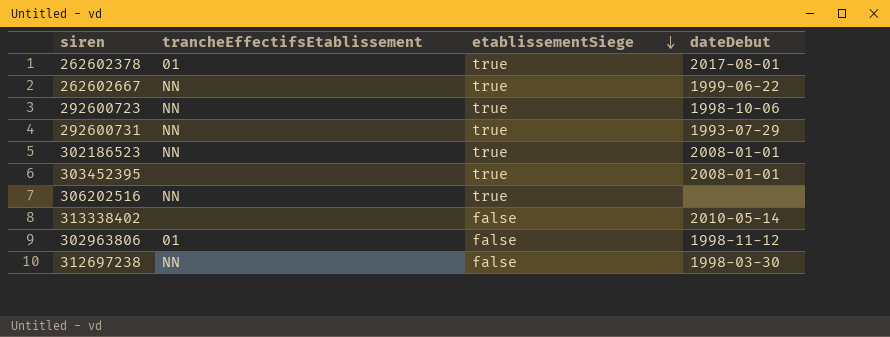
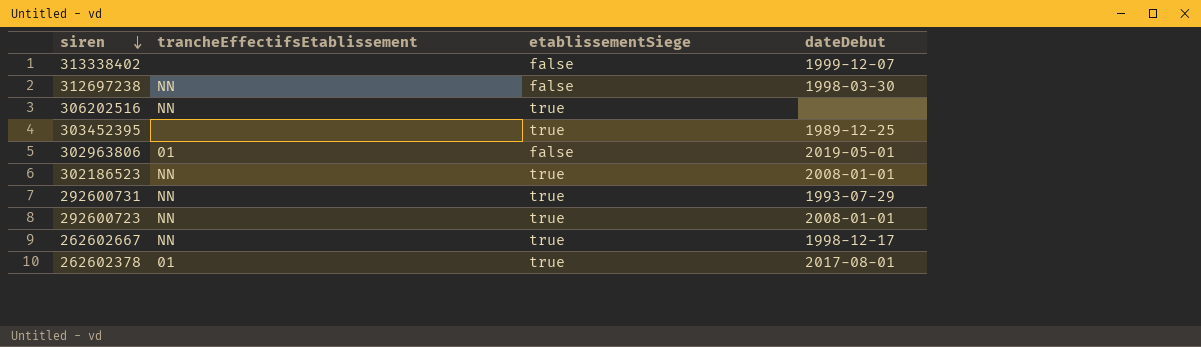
row order: etablissementSiege descending -> siren descending
313338402 | dateDebut: 2010-05-14 -> 1999-12-07
303452395 | dateDebut: 2008-01-01 -> 1989-12-25
302963806 | dateDebut: 1998-11-12 -> 2019-05-01
292600723 | dateDebut: 1998-10-06 -> 2008-01-01
262602667 | dateDebut: 1999-06-22 -> 1998-12-17

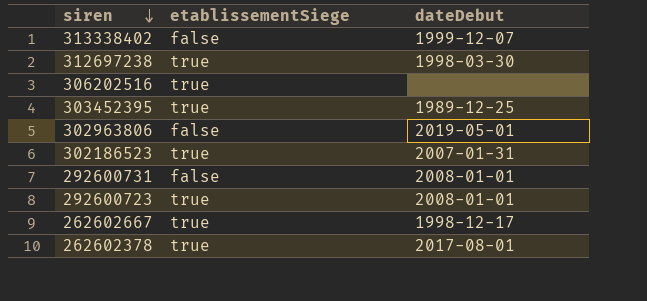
column trancheEffectifsEtablissement | position: 2 -> none
312697238 | etablissementSiege: false -> true
302186523 | dateDebut: 2008-01-01 -> 2007-01-31
292600731 | etablissementSiege: true -> false
292600731 | dateDebut: 1993-07-29 -> 2008-01-01

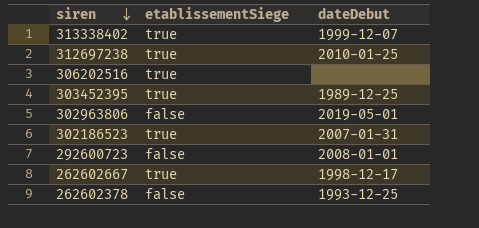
row 292600731: false | 2008-01-01 -> none
313338402 | etablissementSiege: false -> true
312697238 | dateDebut: 1998-03-30 -> 2010-01-25
292600723 | etablissementSiege: true -> false
262602378 | etablissementSiege: true -> false
262602378 | dateDebut: 2017-08-01 -> 1993-12-25

